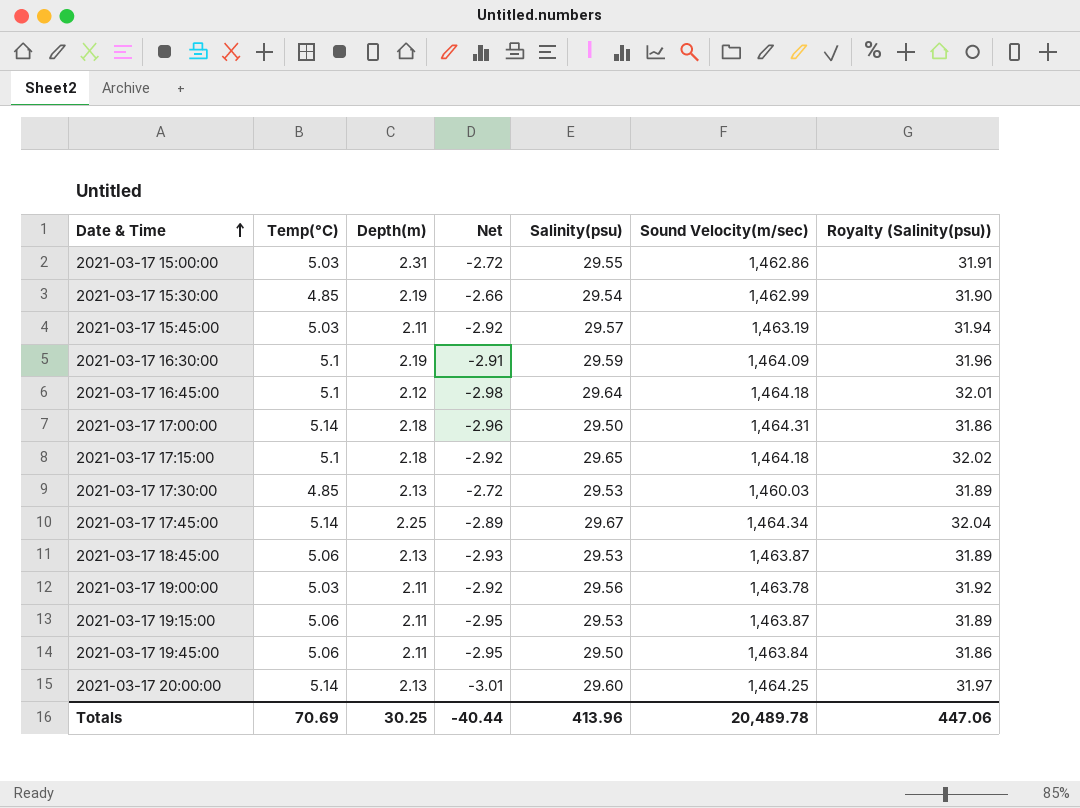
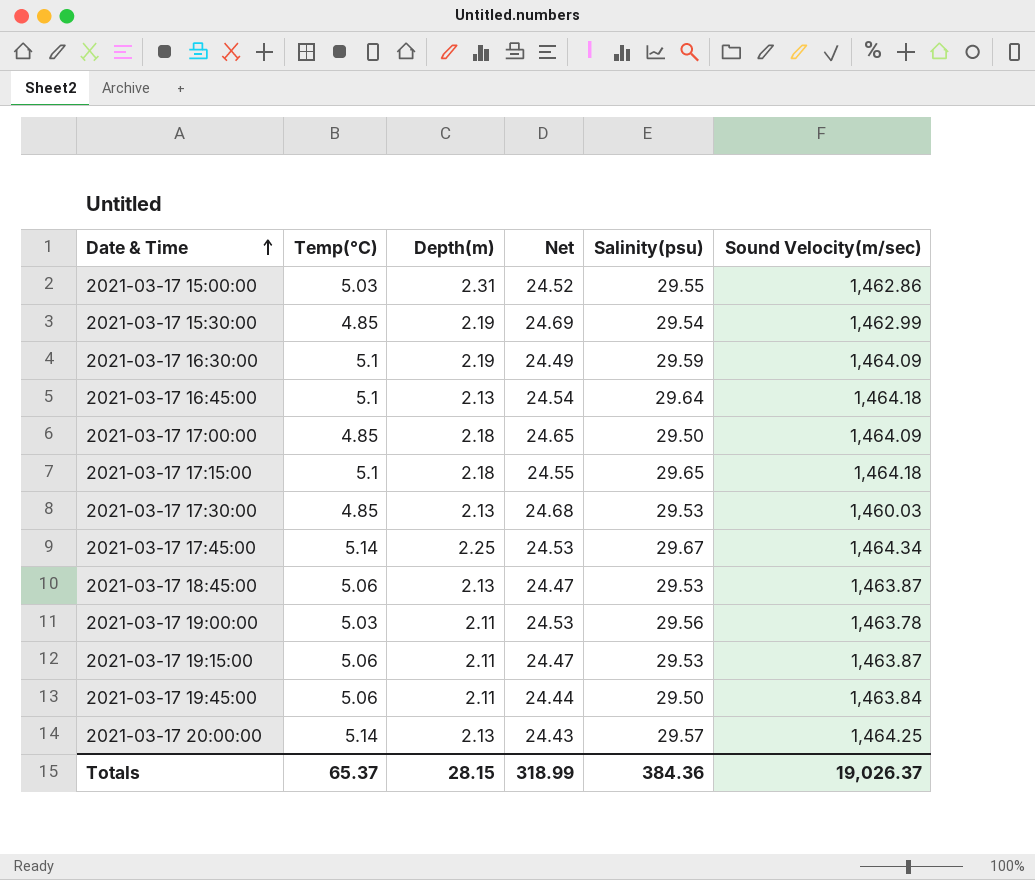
column Royalty (Salinity(psu)) | formula: [Salinity(psu)] * 1.08 -> none
column Net | formula: [Depth(m)] - [Temp(°C)] -> [Salinity(psu)] - [Temp(°C)]
row 2021-03-17 15:45:00: 5.03 | 2.11 | -2.92 | 29.57 | 1,463.19 | 31.94 -> none
2021-03-17 16:45:00 | Depth(m): 2.12 -> 2.13
2021-03-17 17:00:00 | Temp(°C): 5.14 -> 4.85
2021-03-17 17:00:00 | Sound Velocity(m/sec): 1,464.31 -> 1,464.09
2021-03-17 20:00:00 | Salinity(psu): 29.60 -> 29.57
Totals | Temp(°C): 70.69 -> 65.37
Totals | Depth(m): 30.25 -> 28.15
Totals | Net: -40.44 -> 318.99
Totals | Salinity(psu): 413.96 -> 384.36
Totals | Sound Velocity(m/sec): 20,489.78 -> 19,026.37

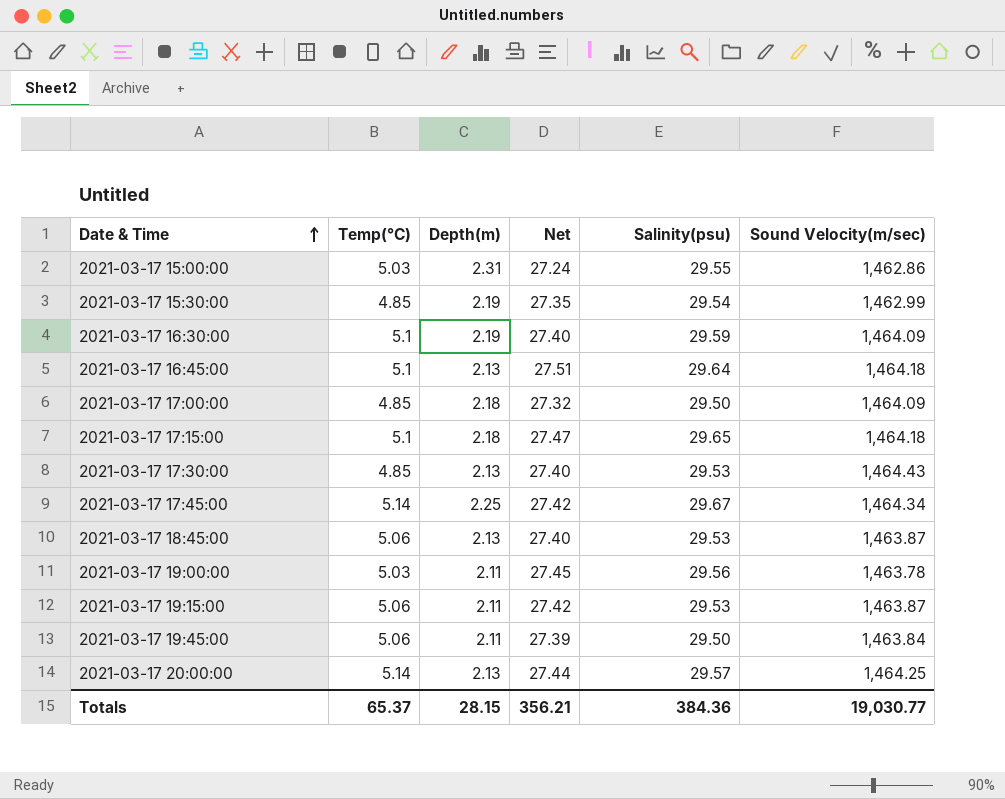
column Net | formula: [Salinity(psu)] - [Temp(°C)] -> [Salinity(psu)] - [Depth(m)]
2021-03-17 17:30:00 | Sound Velocity(m/sec): 1,460.03 -> 1,464.43
Totals | Net: 318.99 -> 356.21
Totals | Sound Velocity(m/sec): 19,026.37 -> 19,030.77

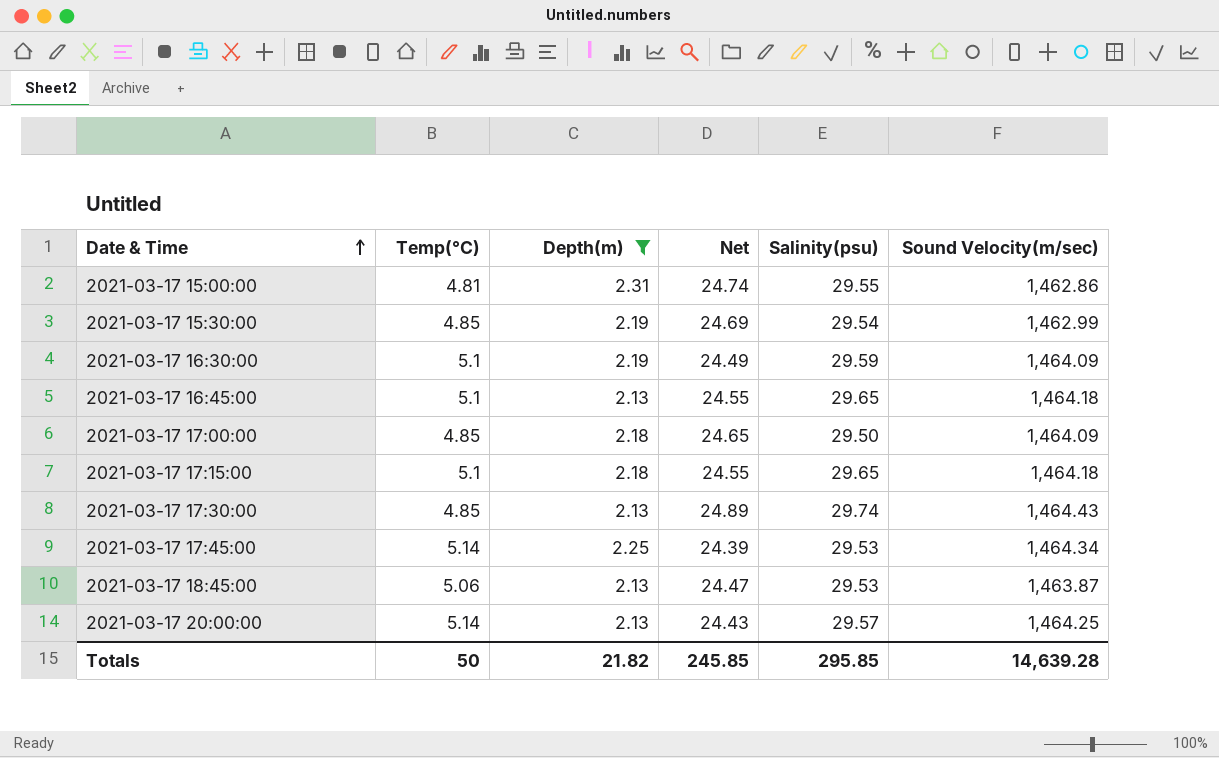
filter: none -> Depth(m) != 2.11
column Net | formula: [Salinity(psu)] - [Depth(m)] -> [Salinity(psu)] - [Temp(°C)]
2021-03-17 15:00:00 | Temp(°C): 5.03 -> 4.81
2021-03-17 16:45:00 | Salinity(psu): 29.64 -> 29.65
2021-03-17 17:30:00 | Salinity(psu): 29.53 -> 29.74
2021-03-17 17:45:00 | Salinity(psu): 29.67 -> 29.53
Totals | Temp(°C): 65.37 -> 50
Totals | Depth(m): 28.15 -> 21.82
Totals | Net: 356.21 -> 245.85
Totals | Salinity(psu): 384.36 -> 295.85
Totals | Sound Velocity(m/sec): 19,030.77 -> 14,639.28

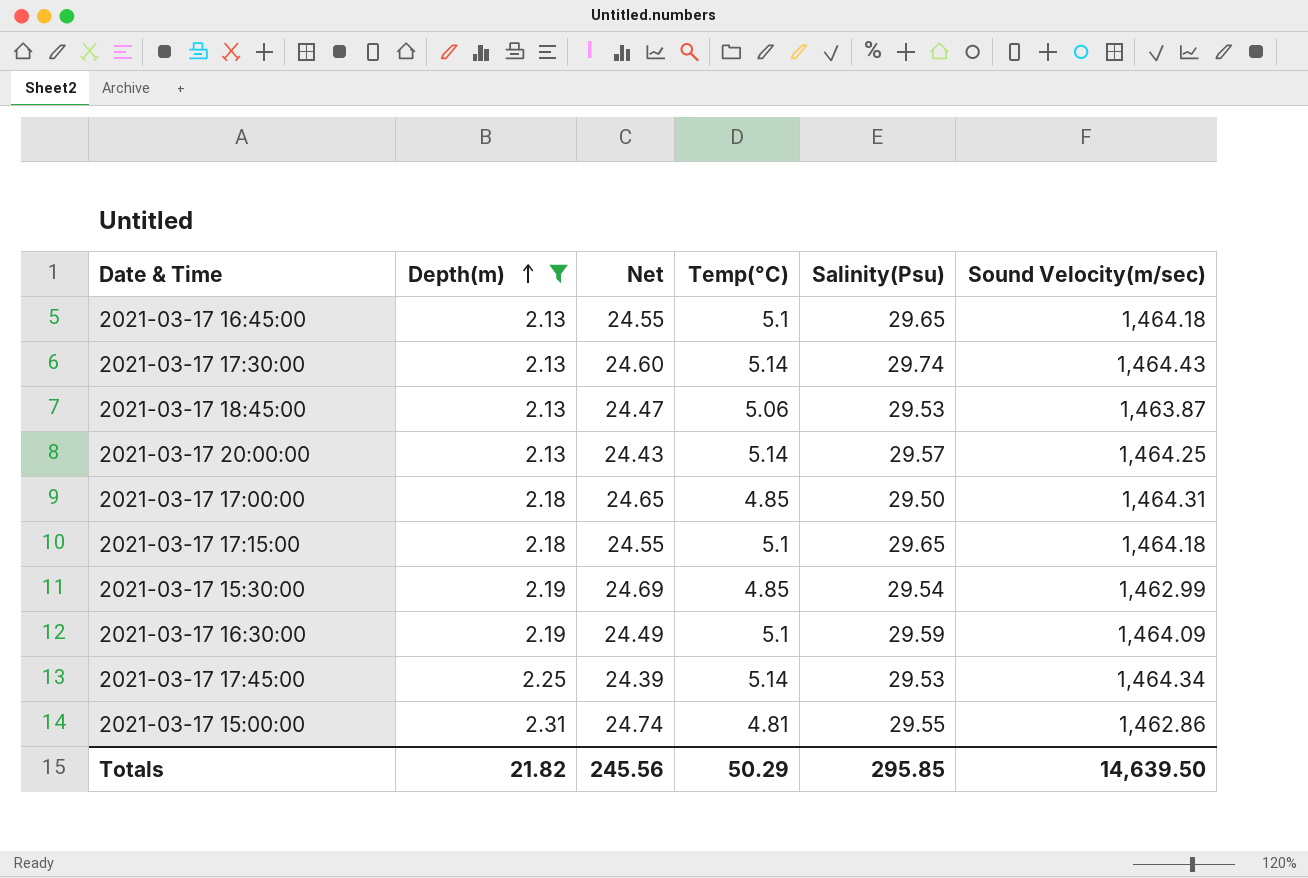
row order: Date & Time ascending -> Depth(m) ascending
column Temp(°C) | position: 2 -> 4
column name: Salinity(psu) -> Salinity(Psu)
2021-03-17 17:30:00 | Net: 24.89 -> 24.60
2021-03-17 17:30:00 | Temp(°C): 4.85 -> 5.14
2021-03-17 17:00:00 | Sound Velocity(m/sec): 1,464.09 -> 1,464.31
Totals | Net: 245.85 -> 245.56
Totals | Temp(°C): 50 -> 50.29
Totals | Sound Velocity(m/sec): 14,639.28 -> 14,639.50

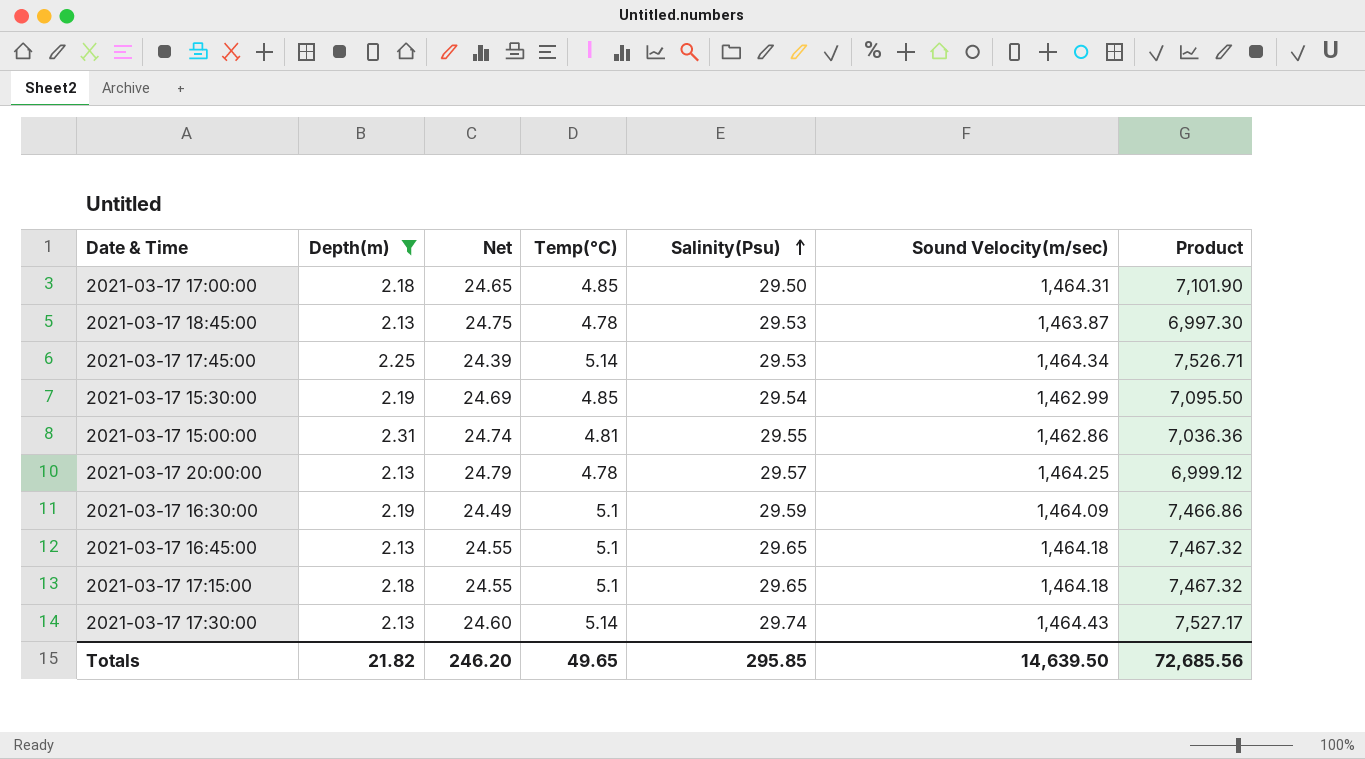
row order: Depth(m) ascending -> Salinity(Psu) ascending
column Product | formula: none -> [Temp(°C)] * [Sound Velocity(m/sec)]
2021-03-17 18:45:00 | Net: 24.47 -> 24.75
2021-03-17 18:45:00 | Temp(°C): 5.06 -> 4.78
2021-03-17 20:00:00 | Net: 24.43 -> 24.79
2021-03-17 20:00:00 | Temp(°C): 5.14 -> 4.78
Totals | Net: 245.56 -> 246.20
Totals | Temp(°C): 50.29 -> 49.65

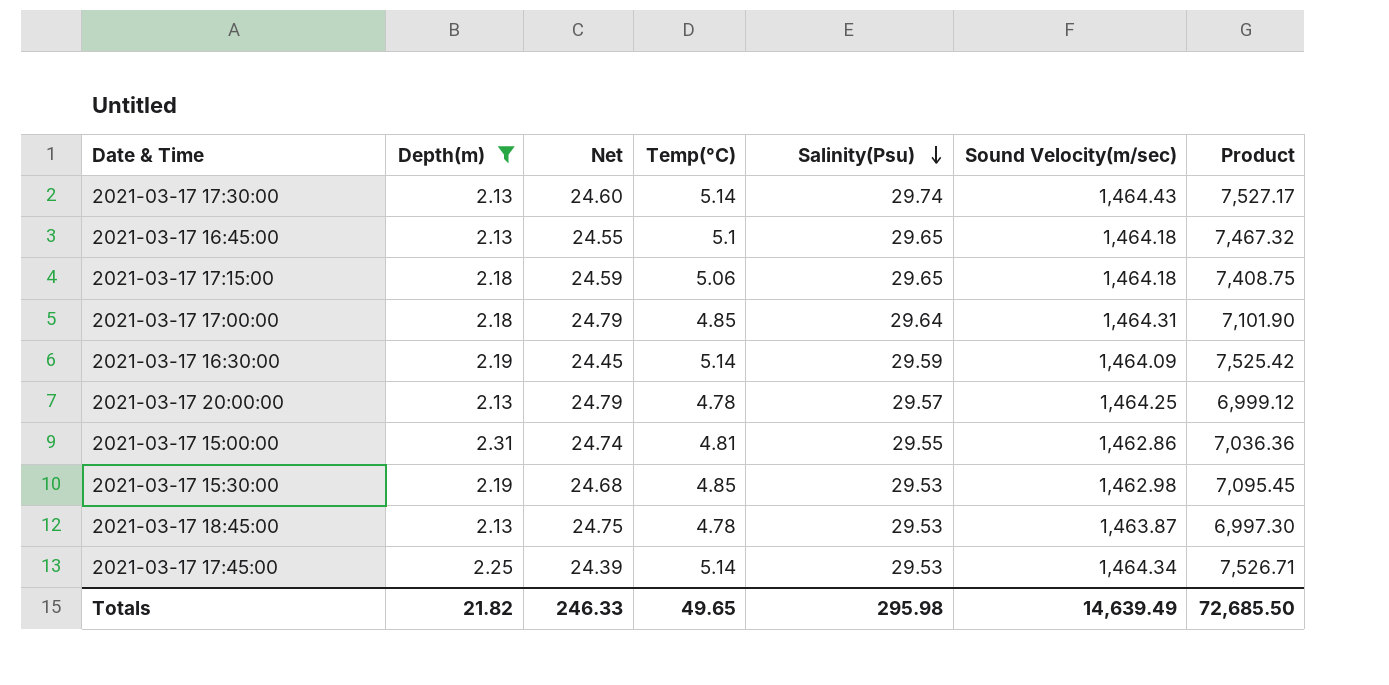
row order: Salinity(Psu) ascending -> Salinity(Psu) descending
2021-03-17 17:15:00 | Net: 24.55 -> 24.59
2021-03-17 17:15:00 | Temp(°C): 5.1 -> 5.06
2021-03-17 17:15:00 | Product: 7,467.32 -> 7,408.75
2021-03-17 17:00:00 | Net: 24.65 -> 24.79
2021-03-17 17:00:00 | Salinity(Psu): 29.50 -> 29.64
2021-03-17 16:30:00 | Net: 24.49 -> 24.45
2021-03-17 16:30:00 | Temp(°C): 5.1 -> 5.14
2021-03-17 16:30:00 | Product: 7,466.86 -> 7,525.42
2021-03-17 15:30:00 | Net: 24.69 -> 24.68
2021-03-17 15:30:00 | Salinity(Psu): 29.54 -> 29.53
2021-03-17 15:30:00 | Sound Velocity(m/sec): 1,462.99 -> 1,462.98
2021-03-17 15:30:00 | Product: 7,095.50 -> 7,095.45
Totals | Net: 246.20 -> 246.33
Totals | Salinity(Psu): 295.85 -> 295.98
Totals | Sound Velocity(m/sec): 14,639.50 -> 14,639.49
Totals | Product: 72,685.56 -> 72,685.50

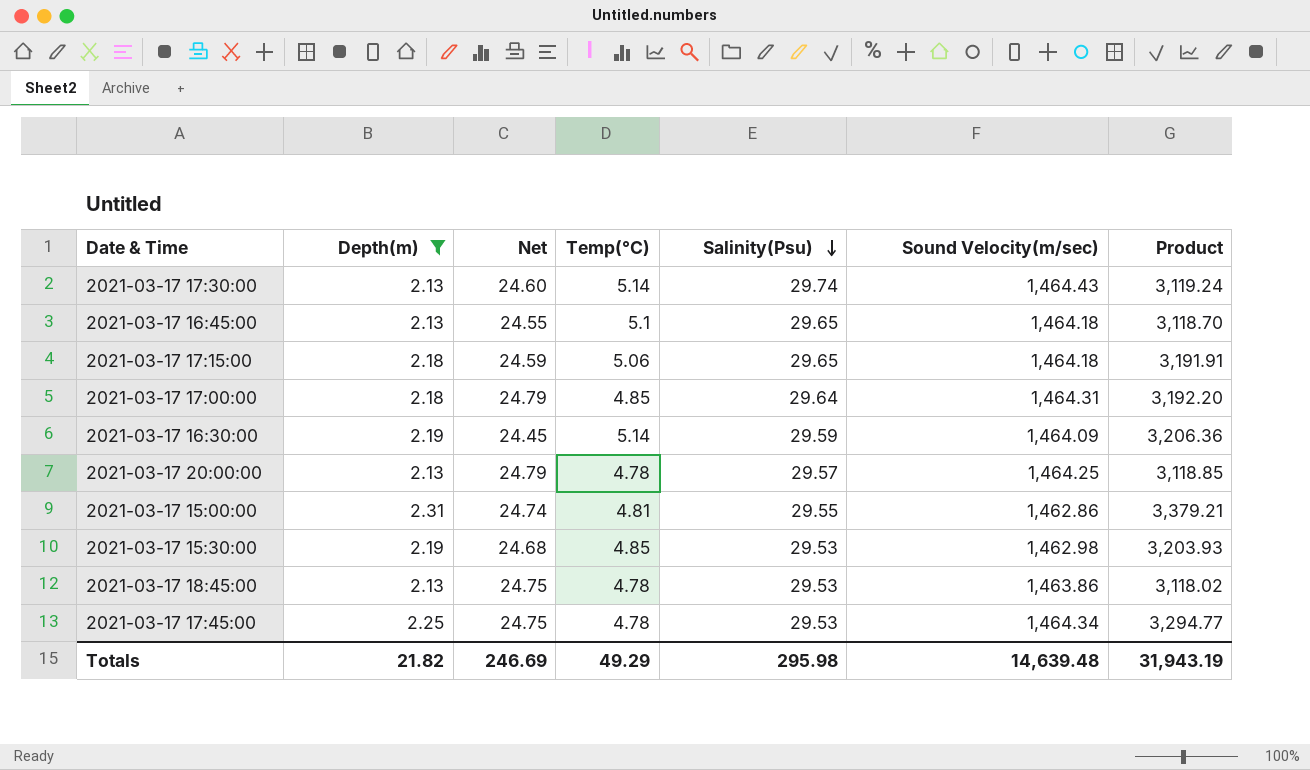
column Product | formula: [Temp(°C)] * [Sound Velocity(m/sec)] -> [Depth(m)] * [Sound Velocity(m/sec)]
2021-03-17 18:45:00 | Sound Velocity(m/sec): 1,463.87 -> 1,463.86
2021-03-17 17:45:00 | Net: 24.39 -> 24.75
2021-03-17 17:45:00 | Temp(°C): 5.14 -> 4.78
Totals | Net: 246.33 -> 246.69
Totals | Temp(°C): 49.65 -> 49.29
Totals | Sound Velocity(m/sec): 14,639.49 -> 14,639.48
Totals | Product: 72,685.50 -> 31,943.19

